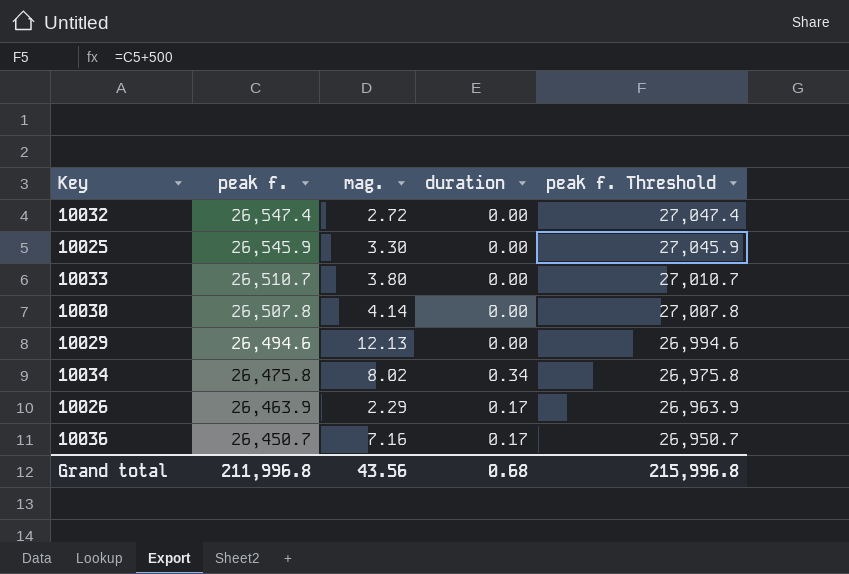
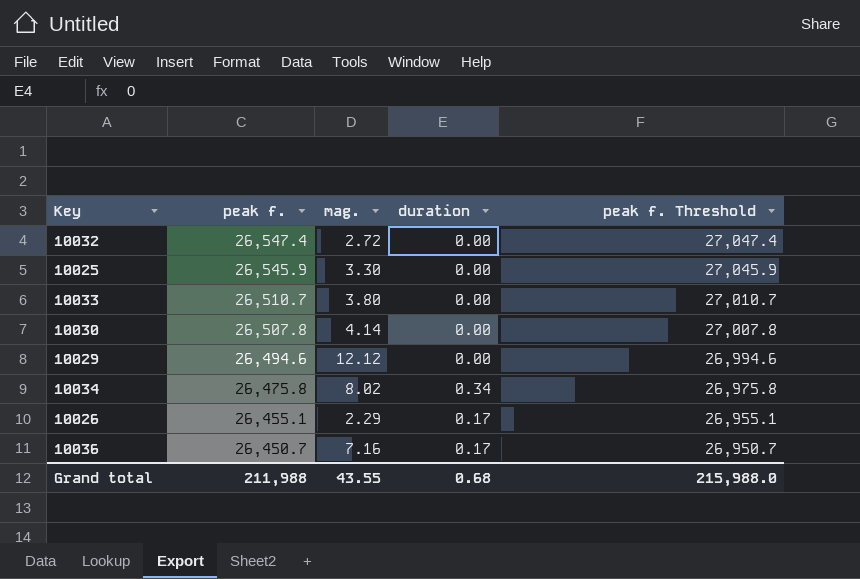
10029 | mag.: 12.13 -> 12.12
10026 | peak f.: 26,463.9 -> 26,455.1
10026 | peak f. Threshold: 26,963.9 -> 26,955.1
Grand total | peak f.: 211,996.8 -> 211,988
Grand total | mag.: 43.56 -> 43.55
Grand total | peak f. Threshold: 215,996.8 -> 215,988.0

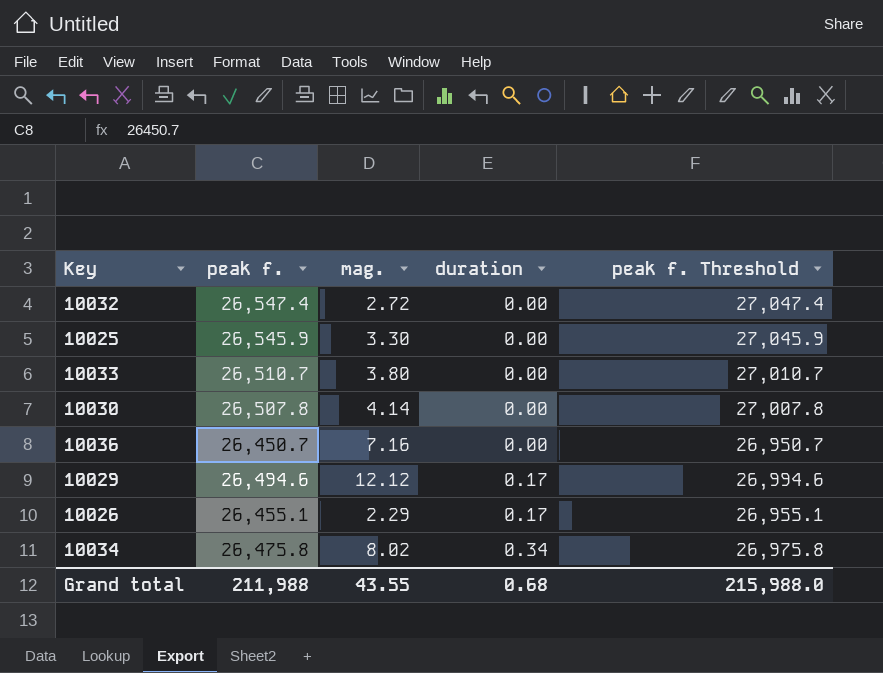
row order: peak f. descending -> duration ascending
10036 | duration: 0.17 -> 0.00
10029 | duration: 0.00 -> 0.17

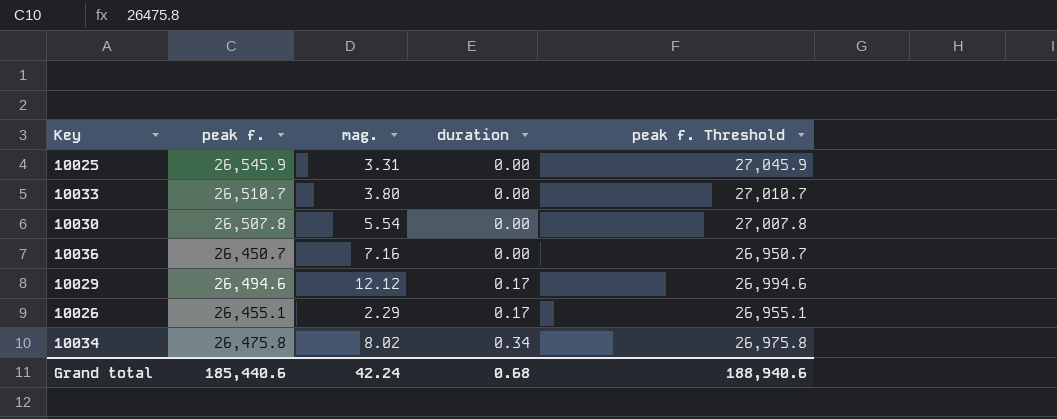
row 10032: 26,547.4 | 2.72 | 0.00 | 27,047.4 -> none
10025 | mag.: 3.30 -> 3.31
10030 | mag.: 4.14 -> 5.54
Grand total | peak f.: 211,988 -> 185,440.6
Grand total | mag.: 43.55 -> 42.24
Grand total | peak f. Threshold: 215,988.0 -> 188,940.6

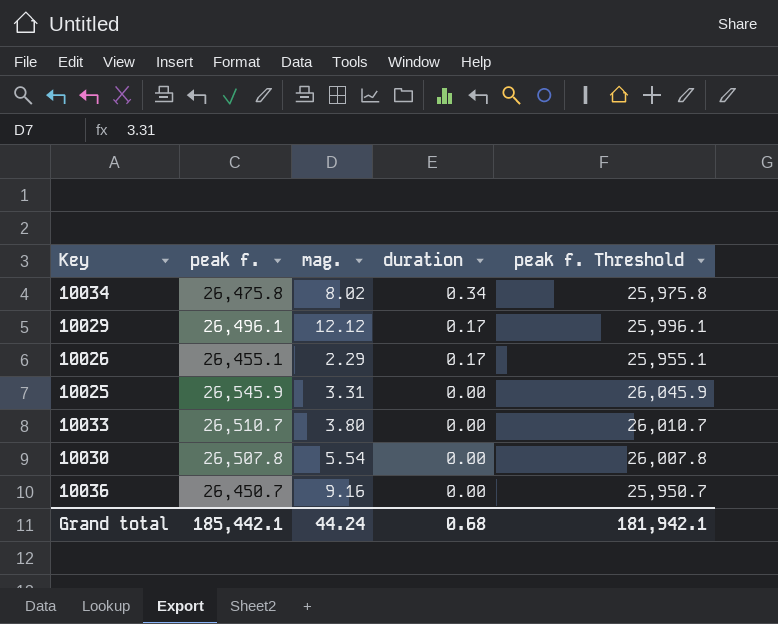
row order: duration ascending -> duration descending
column peak f. Threshold | formula: [peak f.] + 500 -> [peak f.] - 500
10029 | peak f.: 26,494.6 -> 26,496.1
10036 | mag.: 7.16 -> 9.16
Grand total | peak f.: 185,440.6 -> 185,442.1
Grand total | mag.: 42.24 -> 44.24
Grand total | peak f. Threshold: 188,940.6 -> 181,942.1

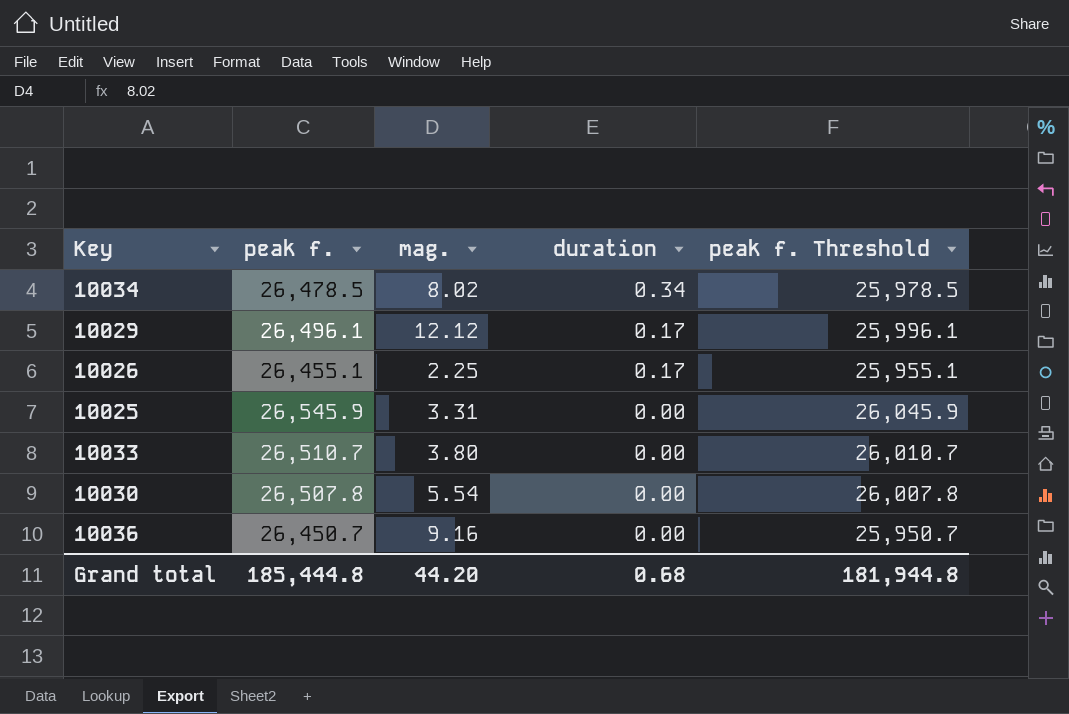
10034 | peak f.: 26,475.8 -> 26,478.5
10034 | peak f. Threshold: 25,975.8 -> 25,978.5
10026 | mag.: 2.29 -> 2.25
Grand total | peak f.: 185,442.1 -> 185,444.8
Grand total | mag.: 44.24 -> 44.20
Grand total | peak f. Threshold: 181,942.1 -> 181,944.8

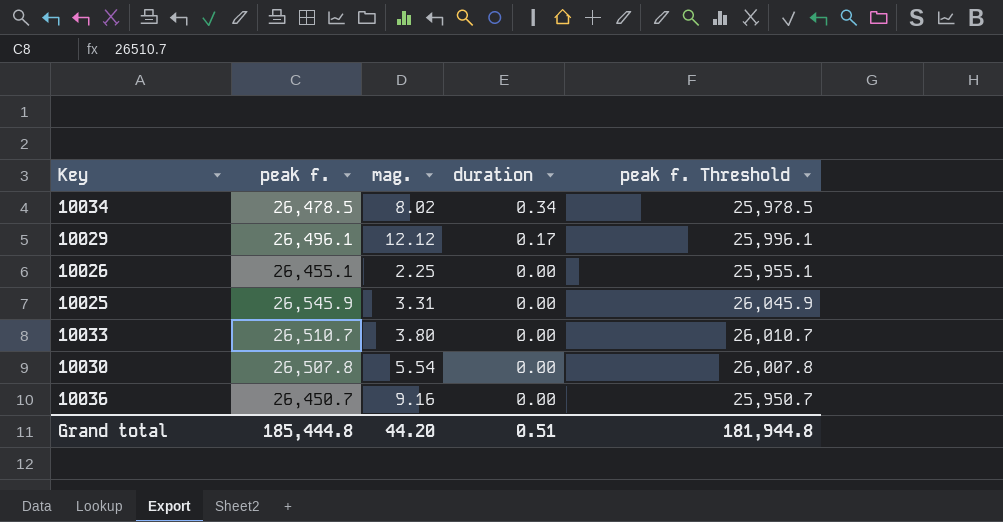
10026 | duration: 0.17 -> 0.00
Grand total | duration: 0.68 -> 0.51

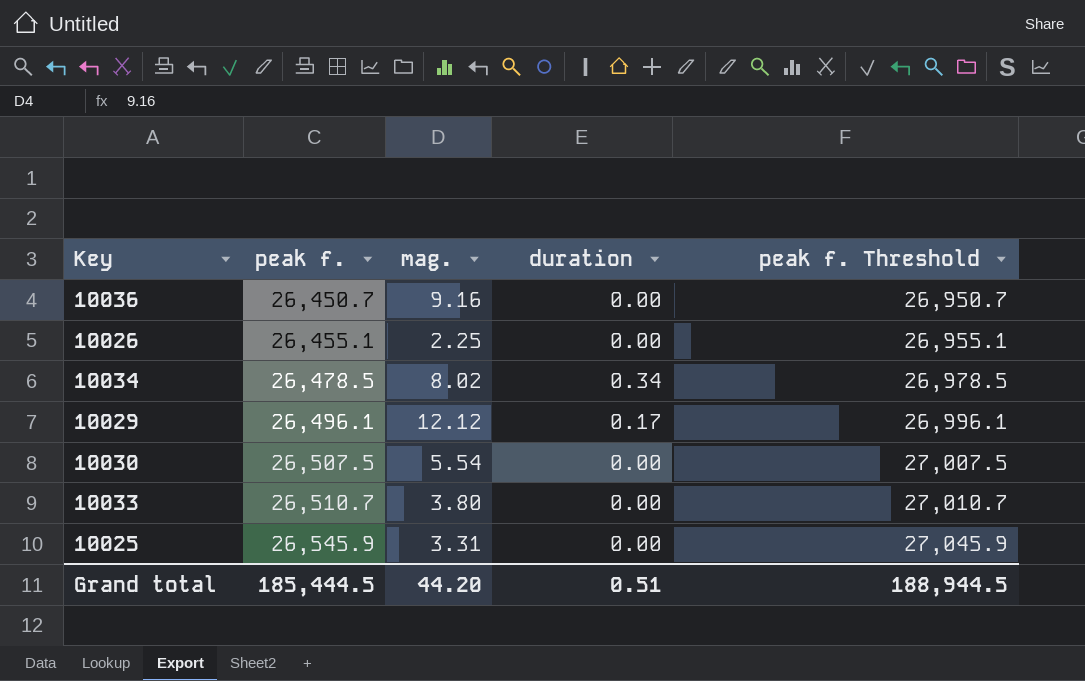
row order: duration descending -> peak f. ascending
column peak f. Threshold | formula: [peak f.] - 500 -> [peak f.] + 500
10030 | peak f.: 26,507.8 -> 26,507.5
Grand total | peak f.: 185,444.8 -> 185,444.5
Grand total | peak f. Threshold: 181,944.8 -> 188,944.5

